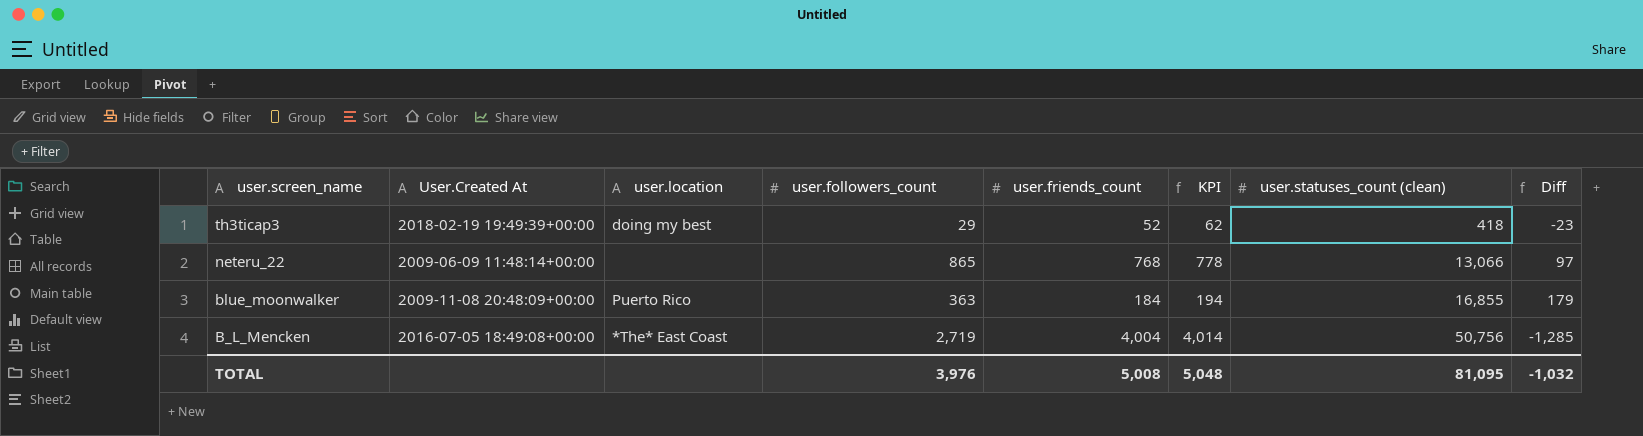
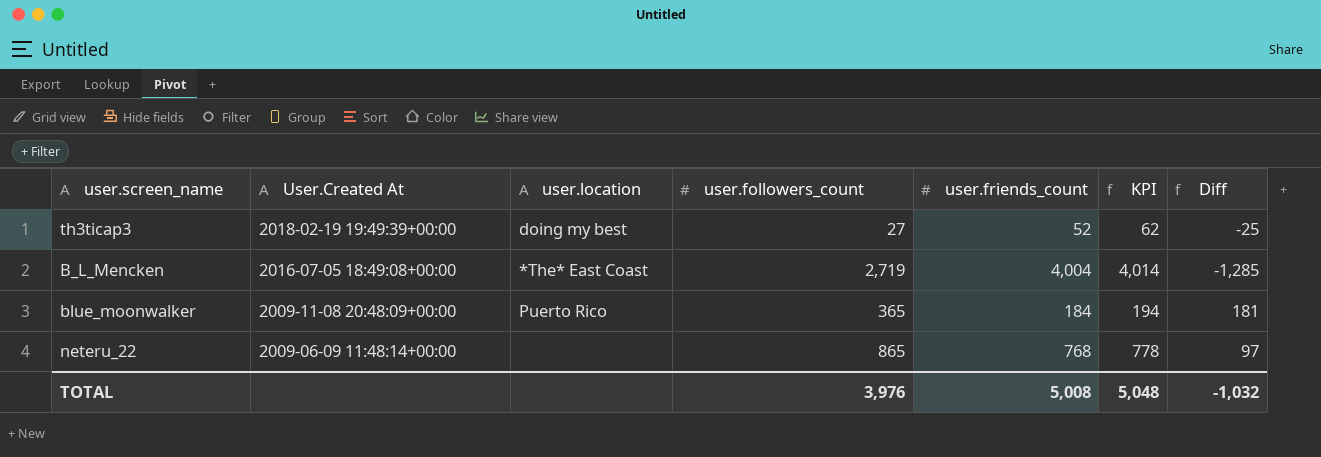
row order: user.screen_name descending -> User.Created At descending
column user.statuses_count (clean) | position: 7 -> none
th3ticap3 | user.followers_count: 29 -> 27
th3ticap3 | Diff: -23 -> -25
blue_moonwalker | user.followers_count: 363 -> 365
blue_moonwalker | Diff: 179 -> 181

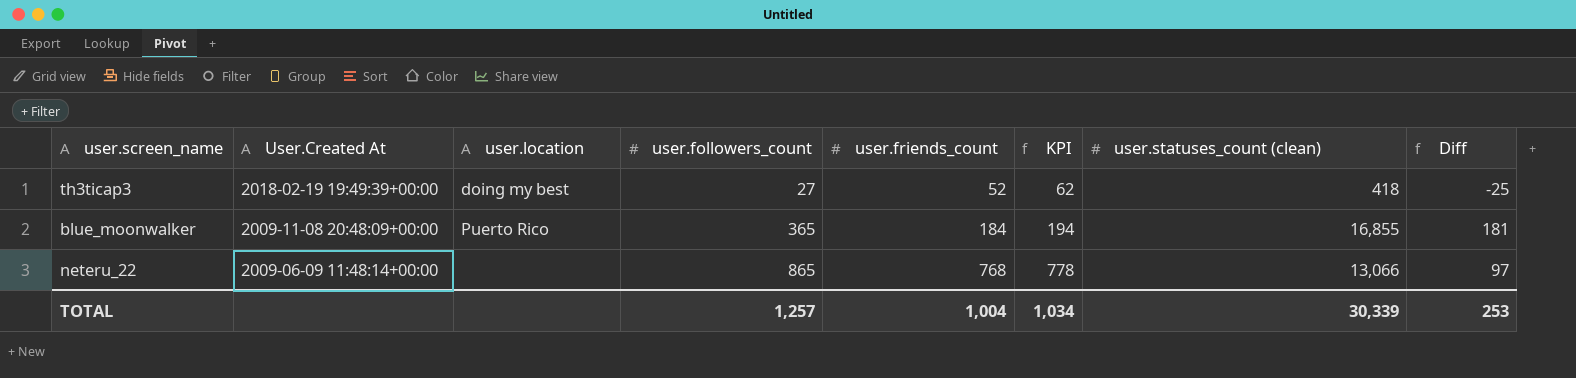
column user.statuses_count (clean) | position: none -> 7
row B_L_Mencken: 2016-07-05 18:49:08+00:00 | *The* East Coast | 2,719 | 4,004 | 4,014 | -1,285 -> none
TOTAL | user.followers_count: 3,976 -> 1,257
TOTAL | user.friends_count: 5,008 -> 1,004
TOTAL | KPI: 5,048 -> 1,034
TOTAL | Diff: -1,032 -> 253

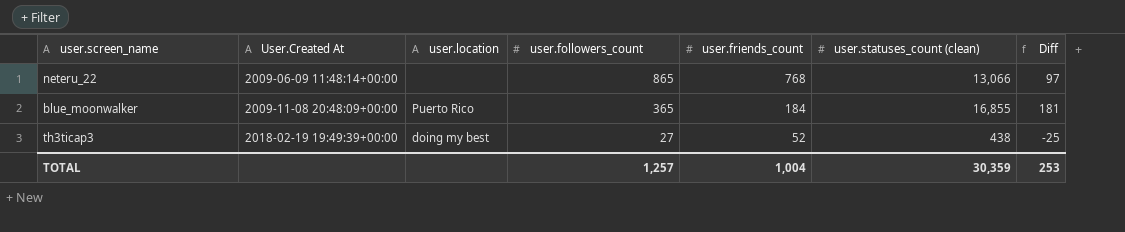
row order: User.Created At descending -> User.Created At ascending
column KPI | formula: [user.friends_count] + 10 -> none
th3ticap3 | user.statuses_count (clean): 418 -> 438
TOTAL | user.statuses_count (clean): 30,339 -> 30,359

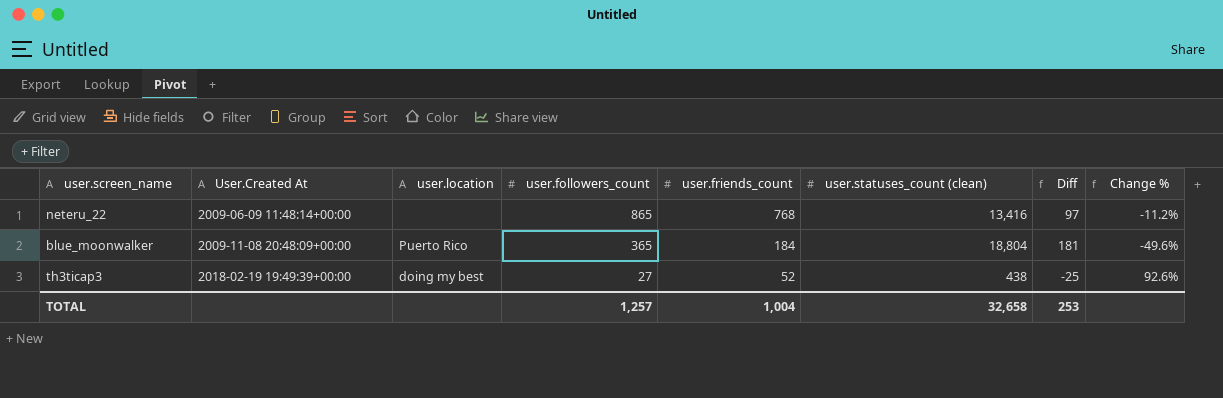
column Change % | formula: none -> ([user.friends_count] - [user.followers_count]) / [user.followers_count]
neteru_22 | user.statuses_count (clean): 13,066 -> 13,416
blue_moonwalker | user.statuses_count (clean): 16,855 -> 18,804
TOTAL | user.statuses_count (clean): 30,359 -> 32,658

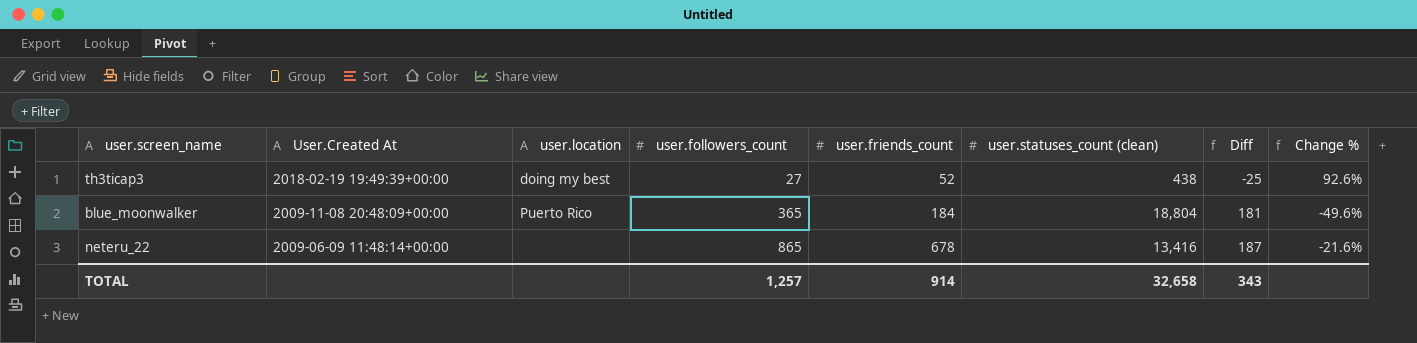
row order: User.Created At ascending -> User.Created At descending
neteru_22 | user.friends_count: 768 -> 678
neteru_22 | Diff: 97 -> 187
neteru_22 | Change %: -11.2% -> -21.6%
TOTAL | user.friends_count: 1,004 -> 914
TOTAL | Diff: 253 -> 343

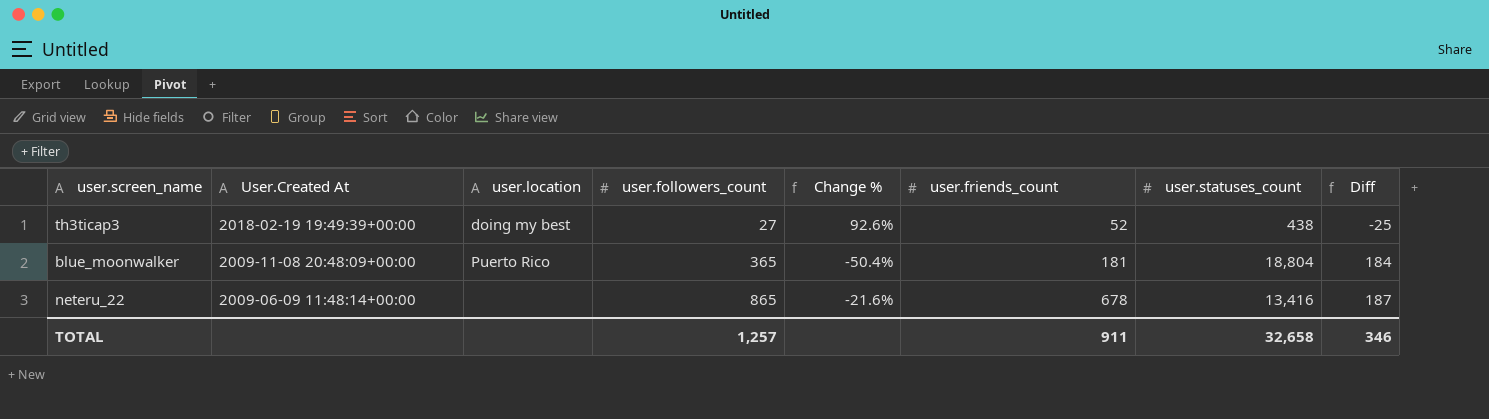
column Change % | position: 8 -> 5
column name: user.statuses_count (clean) -> user.statuses_count
blue_moonwalker | Change %: -49.6% -> -50.4%
blue_moonwalker | user.friends_count: 184 -> 181
blue_moonwalker | Diff: 181 -> 184
TOTAL | user.friends_count: 914 -> 911
TOTAL | Diff: 343 -> 346

